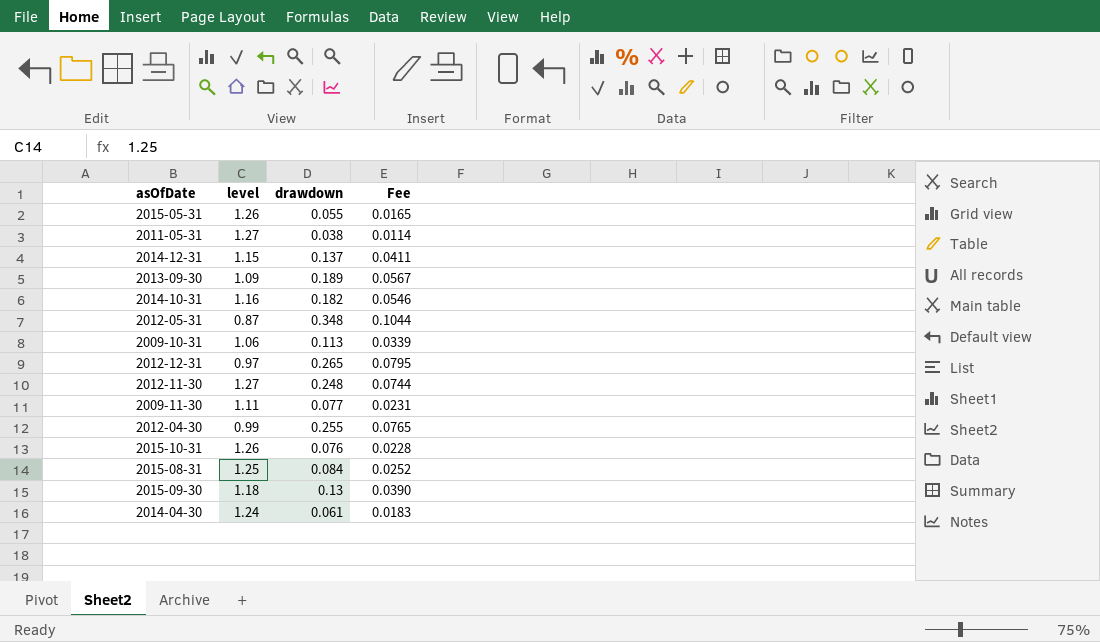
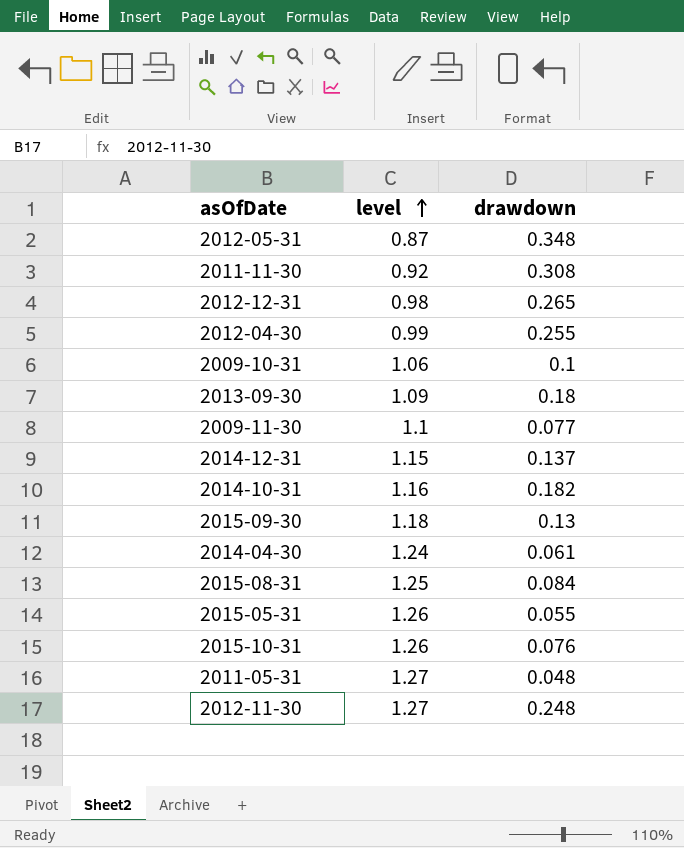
row order: none -> level ascending
column Fee | formula: [drawdown] * 0.3 -> none
row 2011-11-30: none -> 0.92 | 0.308
2012-12-31 | level: 0.97 -> 0.98
2009-10-31 | drawdown: 0.113 -> 0.1
2013-09-30 | drawdown: 0.189 -> 0.18
2009-11-30 | level: 1.11 -> 1.1
2011-05-31 | drawdown: 0.038 -> 0.048

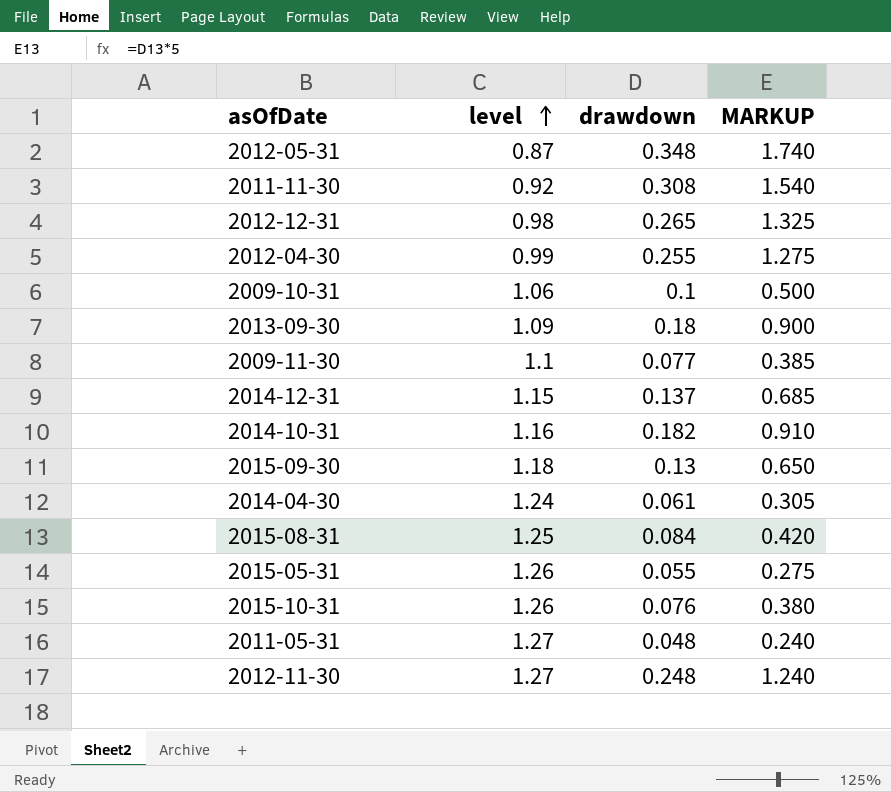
column MARKUP | formula: none -> [drawdown] * 5

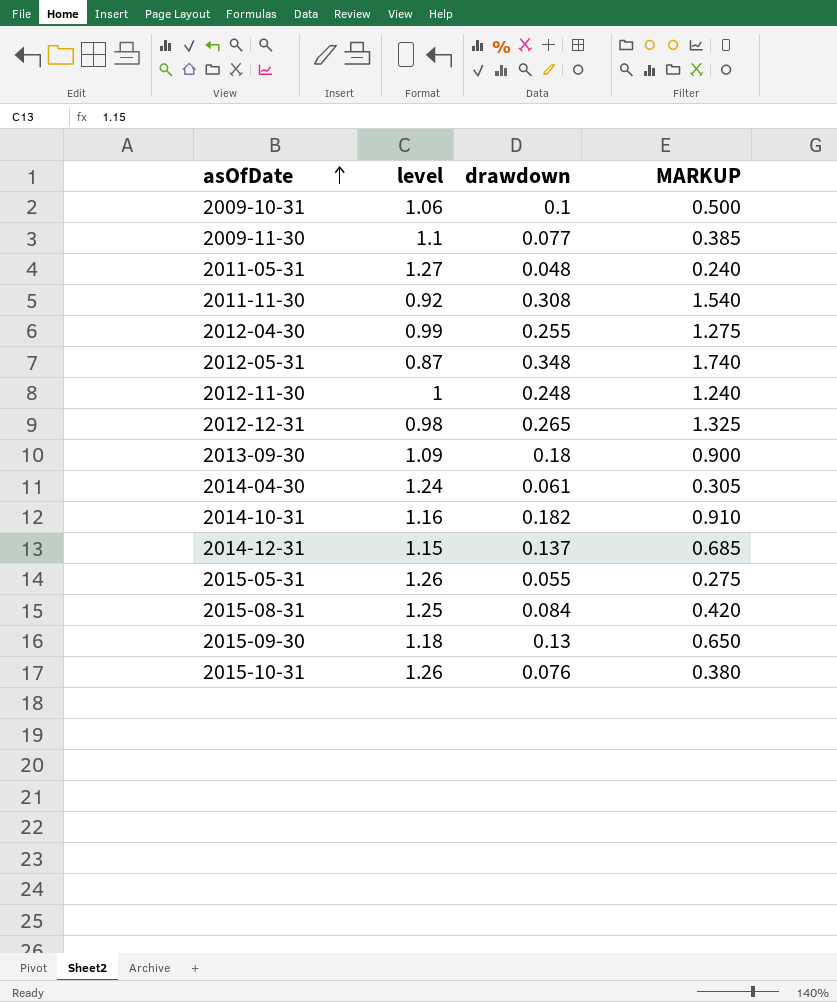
row order: level ascending -> asOfDate ascending
2012-11-30 | level: 1.27 -> 1

